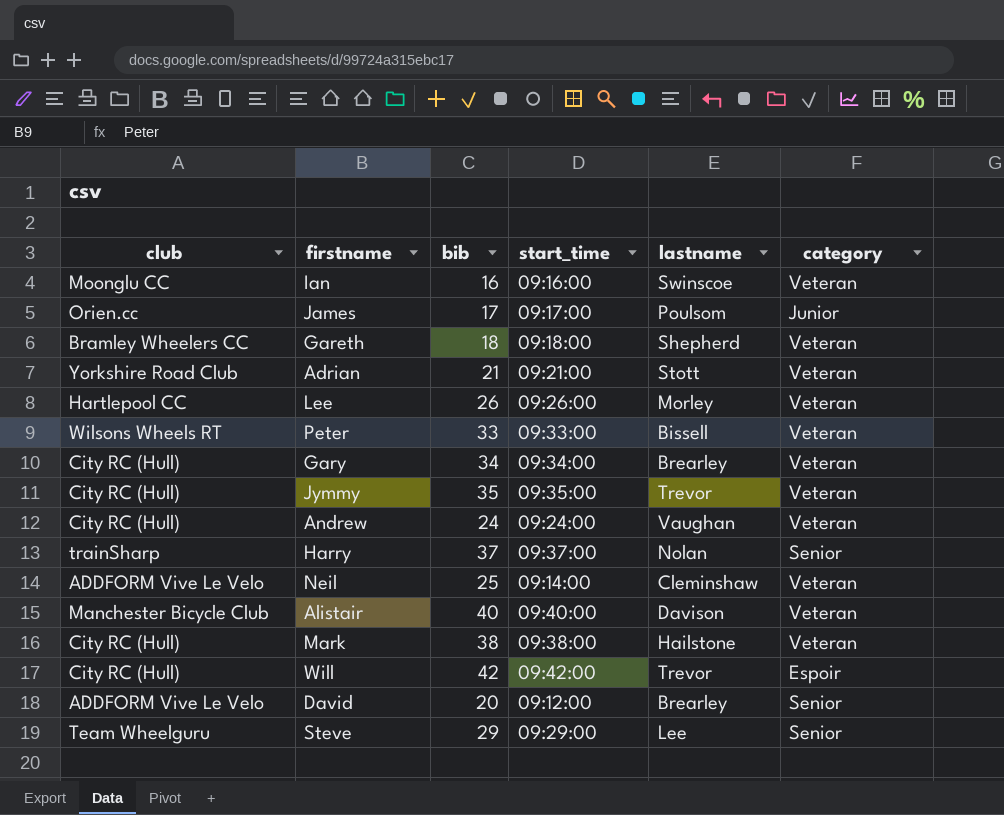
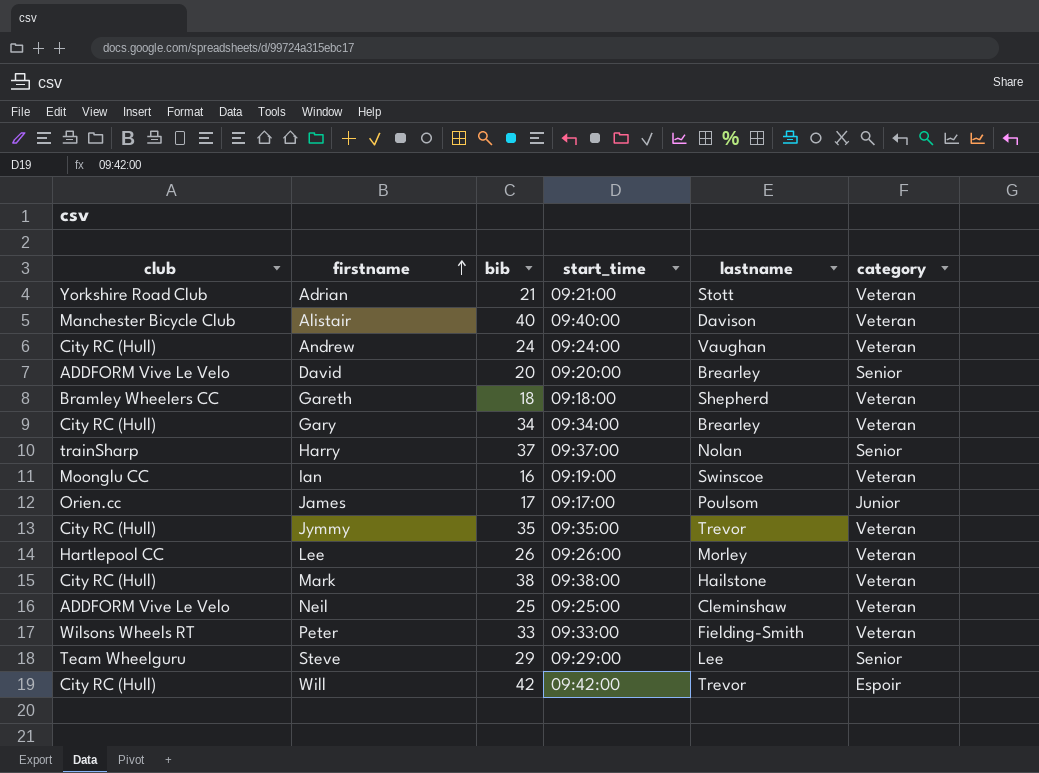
row order: none -> firstname ascending
David | start_time: 09:12:00 -> 09:20:00
Ian | start_time: 09:16:00 -> 09:19:00
Neil | start_time: 09:14:00 -> 09:25:00
Peter | lastname: Bissell -> Fielding-Smith

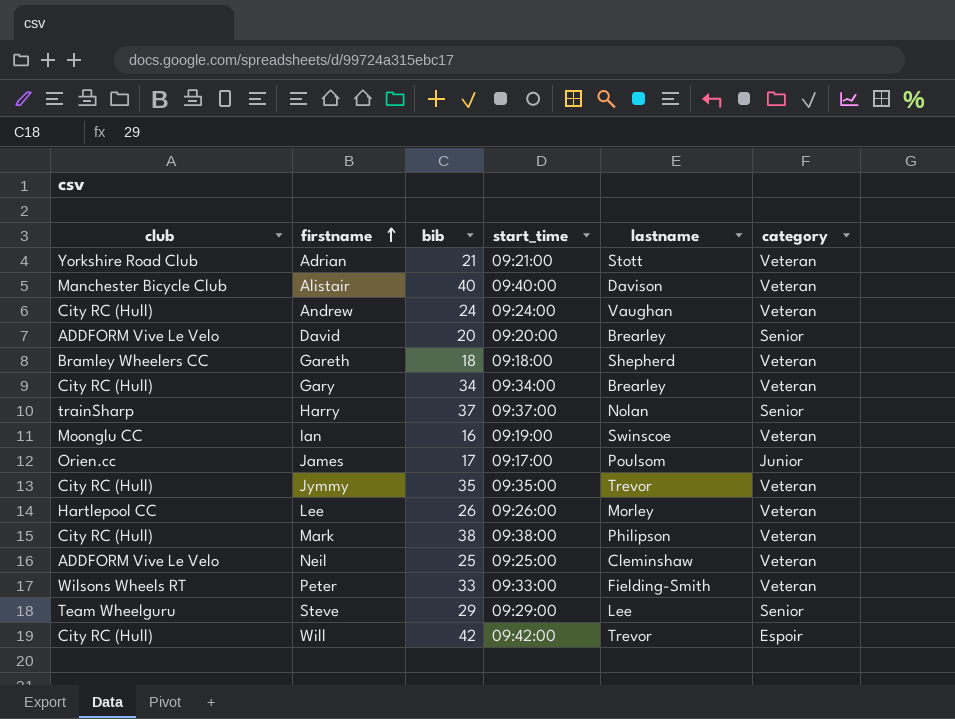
Mark | lastname: Hailstone -> Philipson

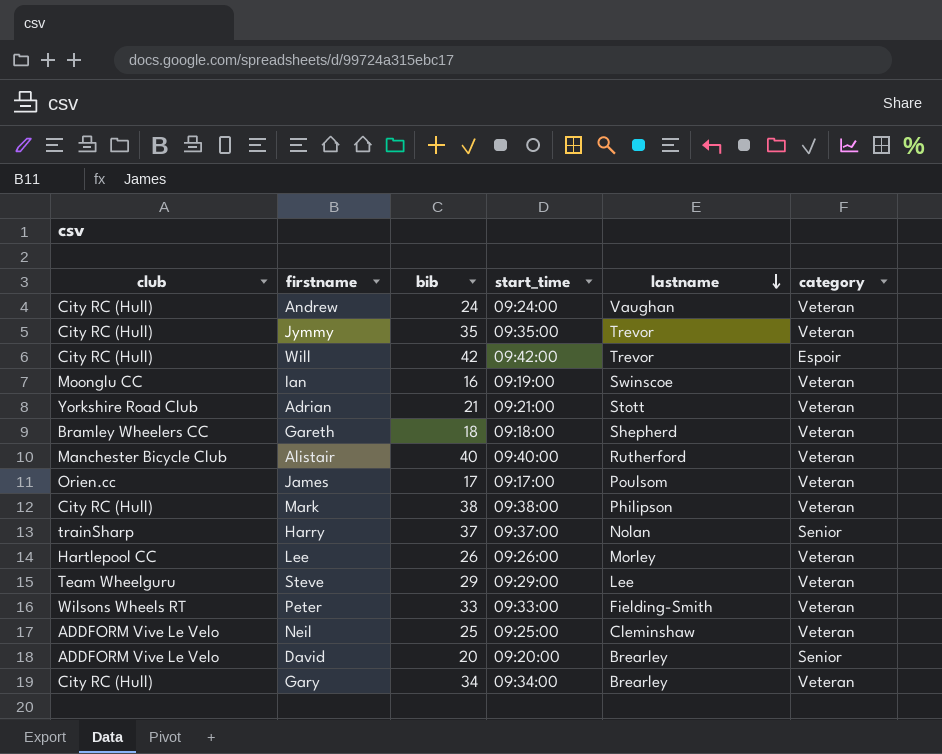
row order: firstname ascending -> lastname descending
Alistair | lastname: Davison -> Rutherford
James | category: Junior -> Veteran
Steve | category: Senior -> Veteran

